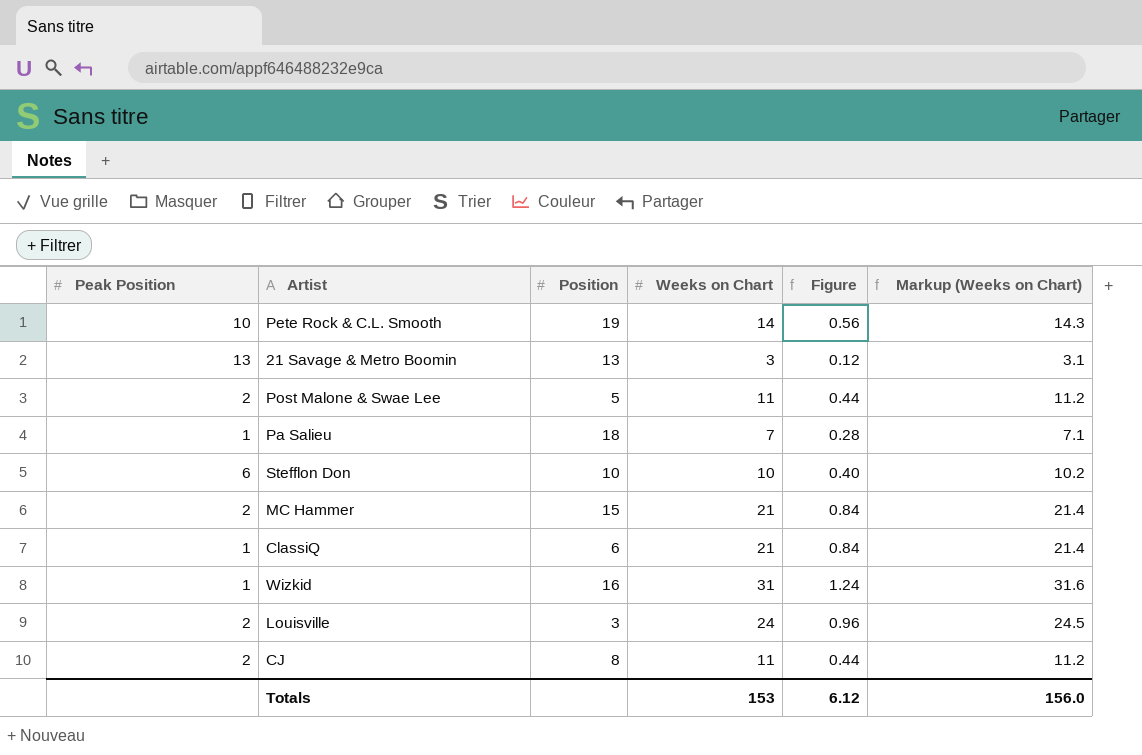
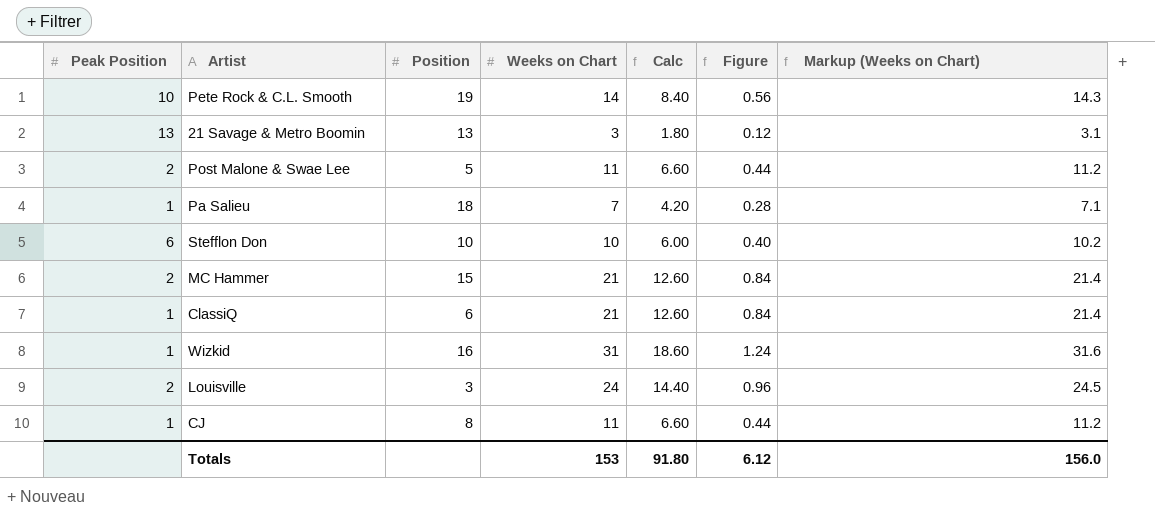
column Calc | formula: none -> [Weeks on Chart] * 0.6
CJ | Peak Position: 2 -> 1

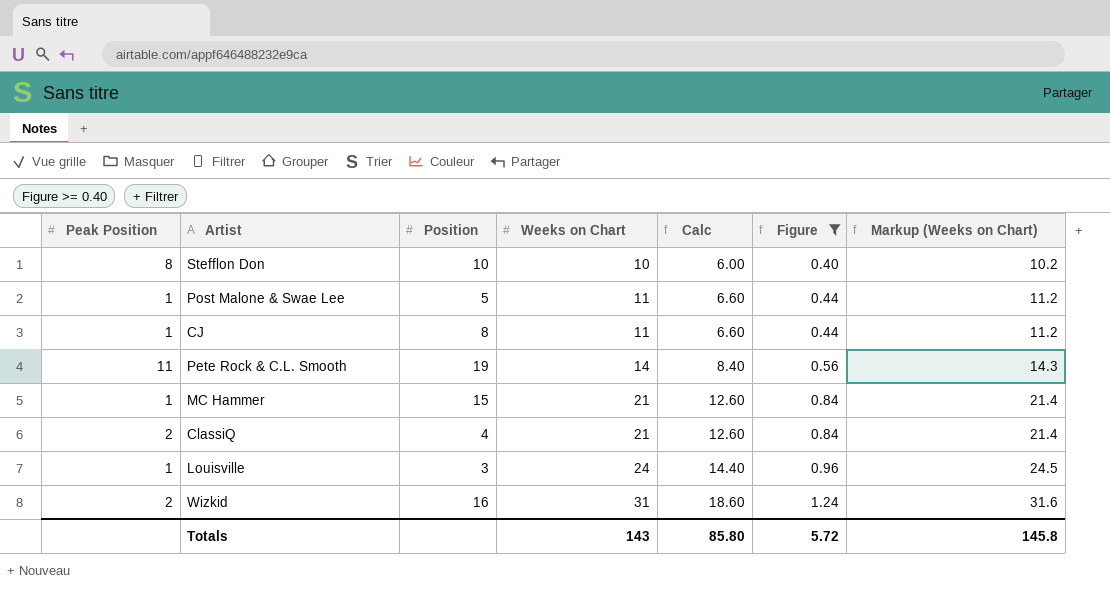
filter: none -> Figure >= 0.40
row order: none -> Weeks on Chart ascending
Stefflon Don | Peak Position: 6 -> 8
Post Malone & Swae Lee | Peak Position: 2 -> 1
Pete Rock & C.L. Smooth | Peak Position: 10 -> 11
MC Hammer | Peak Position: 2 -> 1
ClassiQ | Peak Position: 1 -> 2
ClassiQ | Position: 6 -> 4
Louisville | Peak Position: 2 -> 1
Wizkid | Peak Position: 1 -> 2
Totals | Weeks on Chart: 153 -> 143
Totals | Calc: 91.80 -> 85.80
Totals | Figure: 6.12 -> 5.72
Totals | Markup (Weeks on Chart): 156.0 -> 145.8

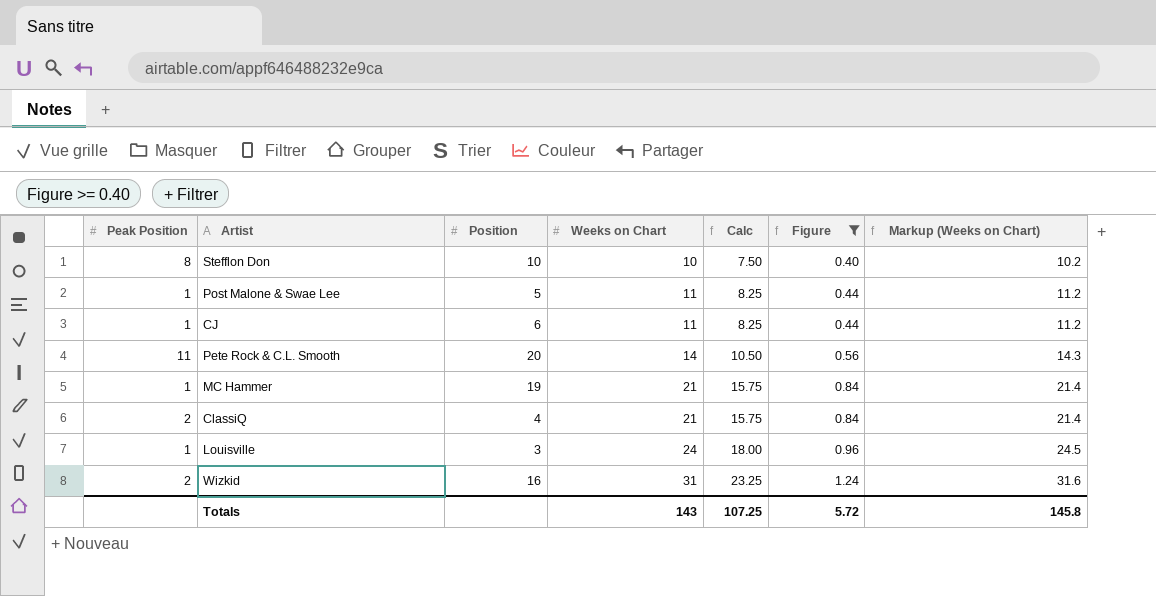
column Calc | formula: [Weeks on Chart] * 0.6 -> [Weeks on Chart] * 0.75
CJ | Position: 8 -> 6
Pete Rock & C.L. Smooth | Position: 19 -> 20
MC Hammer | Position: 15 -> 19
Totals | Calc: 85.80 -> 107.25

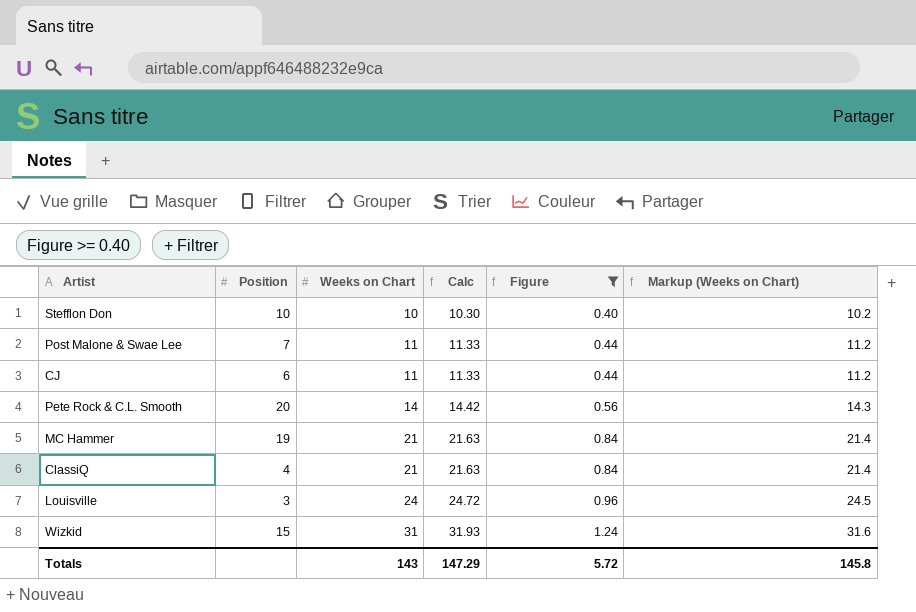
column Peak Position | position: 1 -> none
column Calc | formula: [Weeks on Chart] * 0.75 -> [Weeks on Chart] * 1.03
Post Malone & Swae Lee | Position: 5 -> 7
Wizkid | Position: 16 -> 15
Totals | Calc: 107.25 -> 147.29

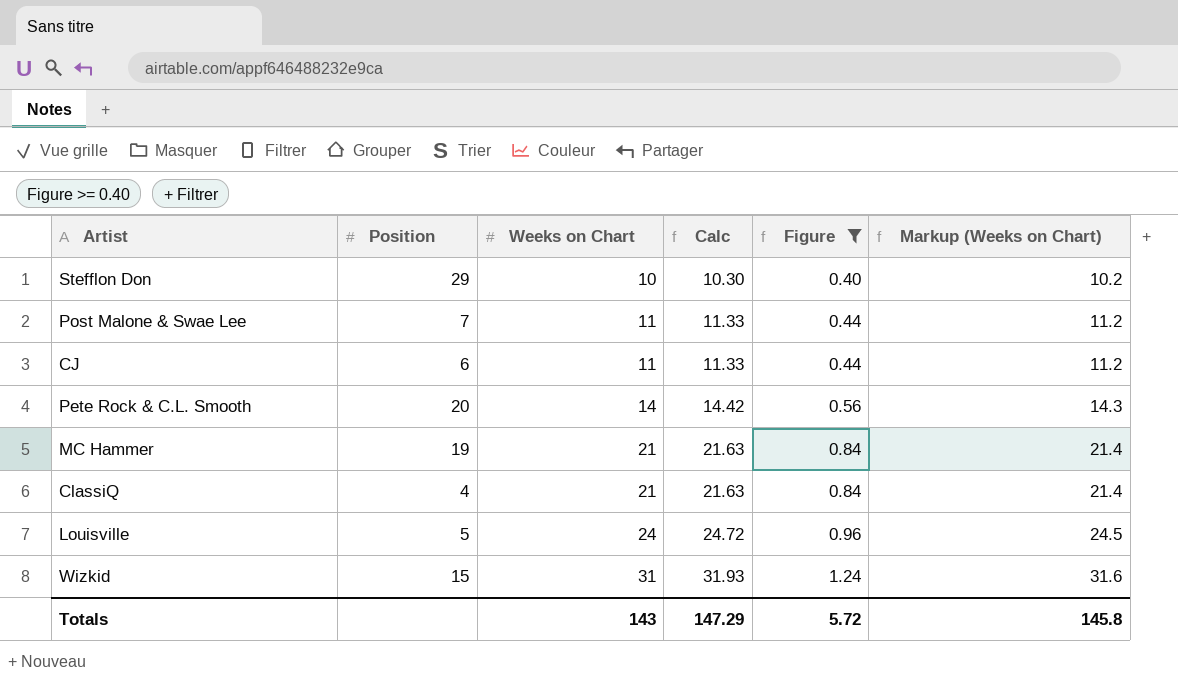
Stefflon Don | Position: 10 -> 29
Louisville | Position: 3 -> 5

